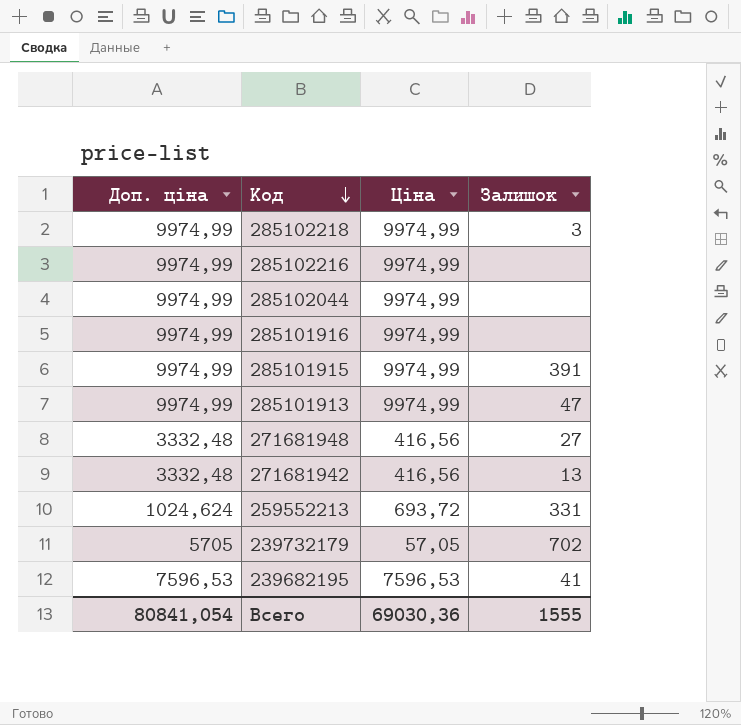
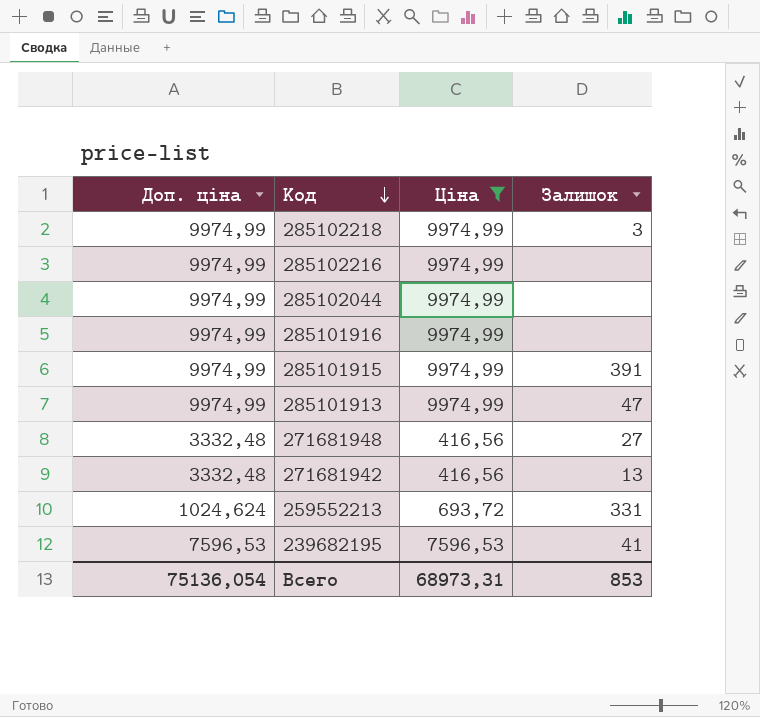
filter: none -> Ціна != 57,05
Всего | Доп. ціна: 80841,054 -> 75136,054
Всего | Ціна: 69030,36 -> 68973,31
Всего | Залишок: 1555 -> 853

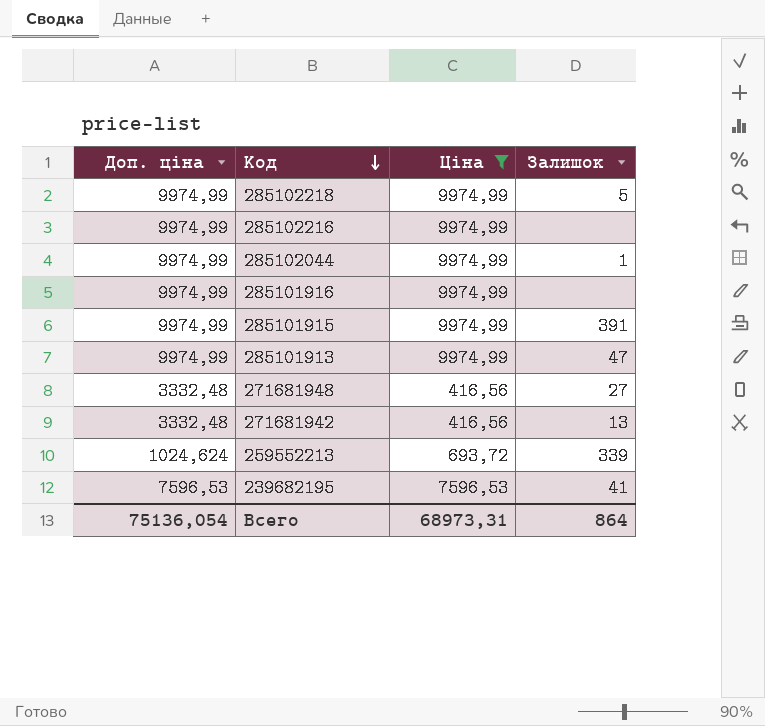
285102218 | Залишок: 3 -> 5
285102044 | Залишок: none -> 1
259552213 | Залишок: 331 -> 339
Всего | Залишок: 853 -> 864

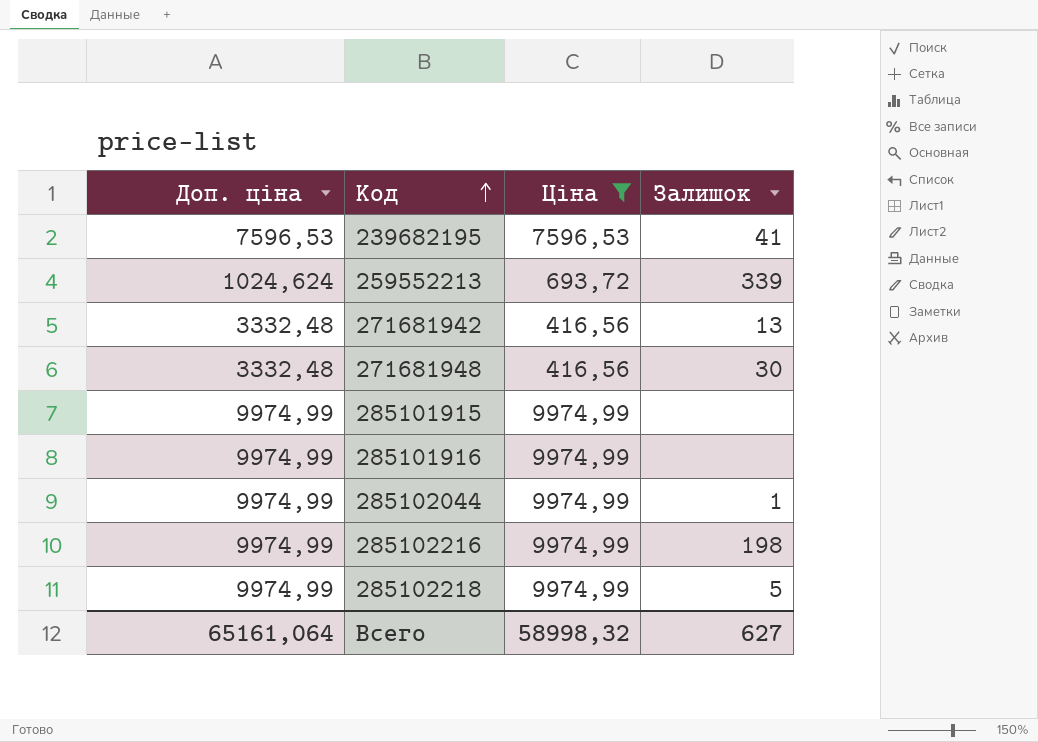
row order: Код descending -> Код ascending
row 285101913: 9974,99 | 9974,99 | 47 -> none
271681948 | Залишок: 27 -> 30
285101915 | Залишок: 391 -> none
285102216 | Залишок: none -> 198
Всего | Доп. ціна: 75136,054 -> 65161,064
Всего | Ціна: 68973,31 -> 58998,32
Всего | Залишок: 864 -> 627

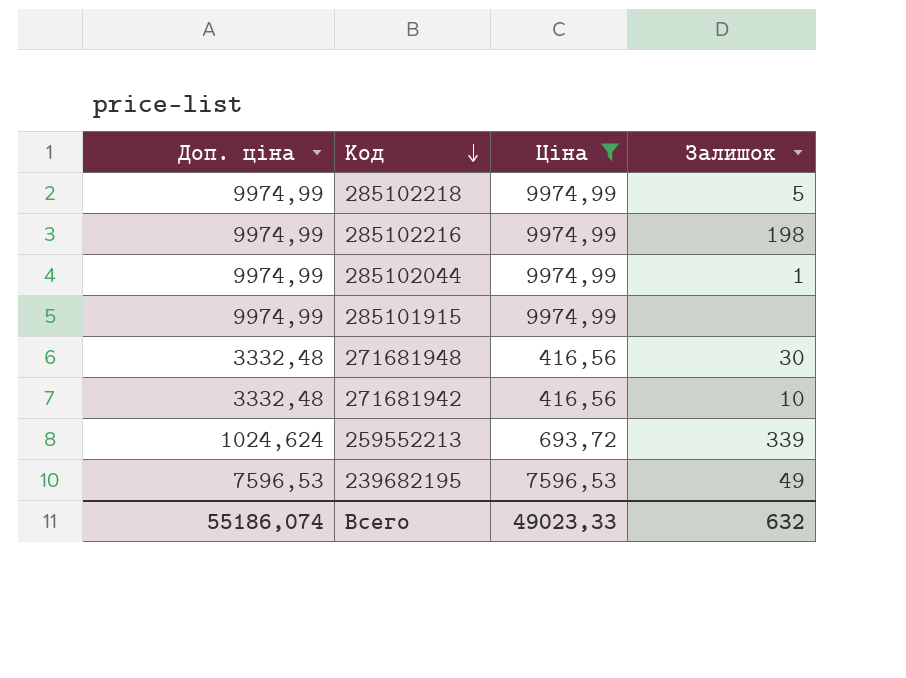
row order: Код ascending -> Код descending
row 285101916: 9974,99 | 9974,99 | none -> none
271681942 | Залишок: 13 -> 10
239682195 | Залишок: 41 -> 49
Всего | Доп. ціна: 65161,064 -> 55186,074
Всего | Ціна: 58998,32 -> 49023,33
Всего | Залишок: 627 -> 632

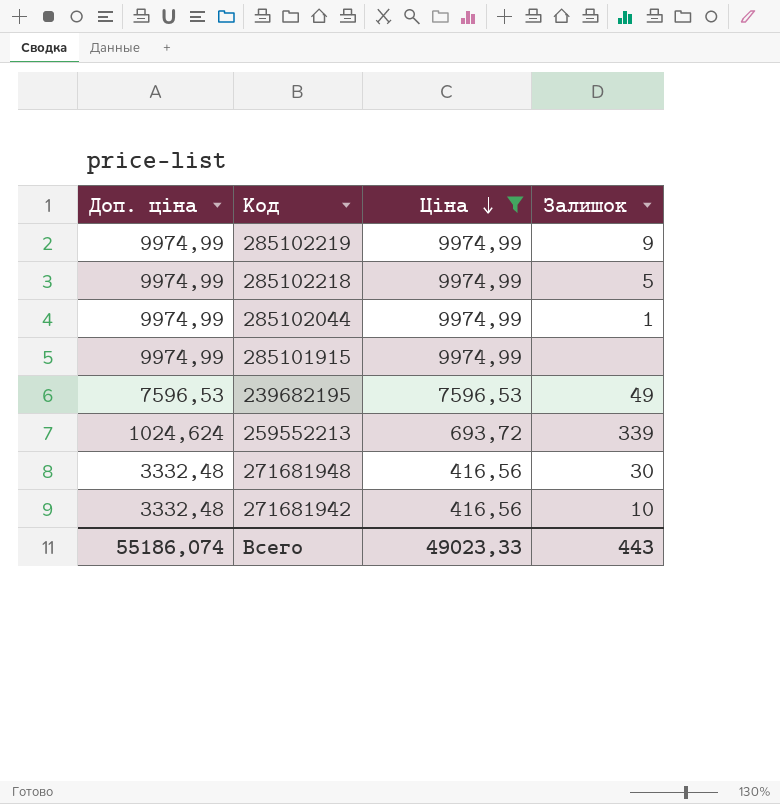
row order: Код descending -> Ціна descending
row 285102216: 9974,99 | 9974,99 | 198 -> none
row 285102219: none -> 9974,99 | 9974,99 | 9
Всего | Залишок: 632 -> 443

